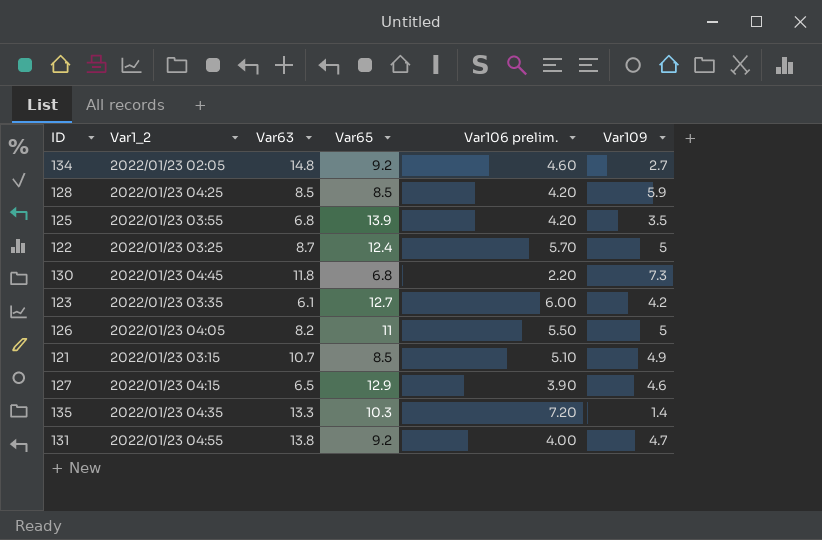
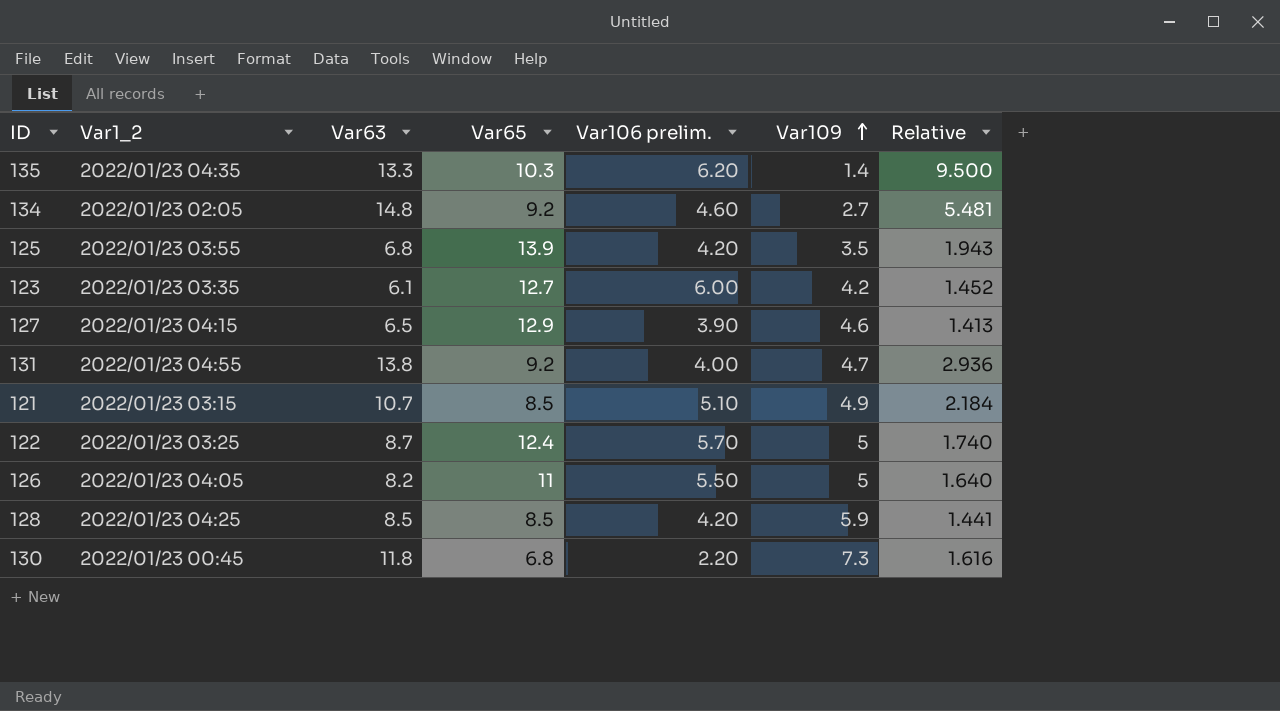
row order: none -> Var109 ascending
column Relative | formula: none -> [Var63] / [Var109]
135 | Var106 prelim.: 7.20 -> 6.20
130 | Var1_2: 2022/01/23 04:45 -> 2022/01/23 00:45

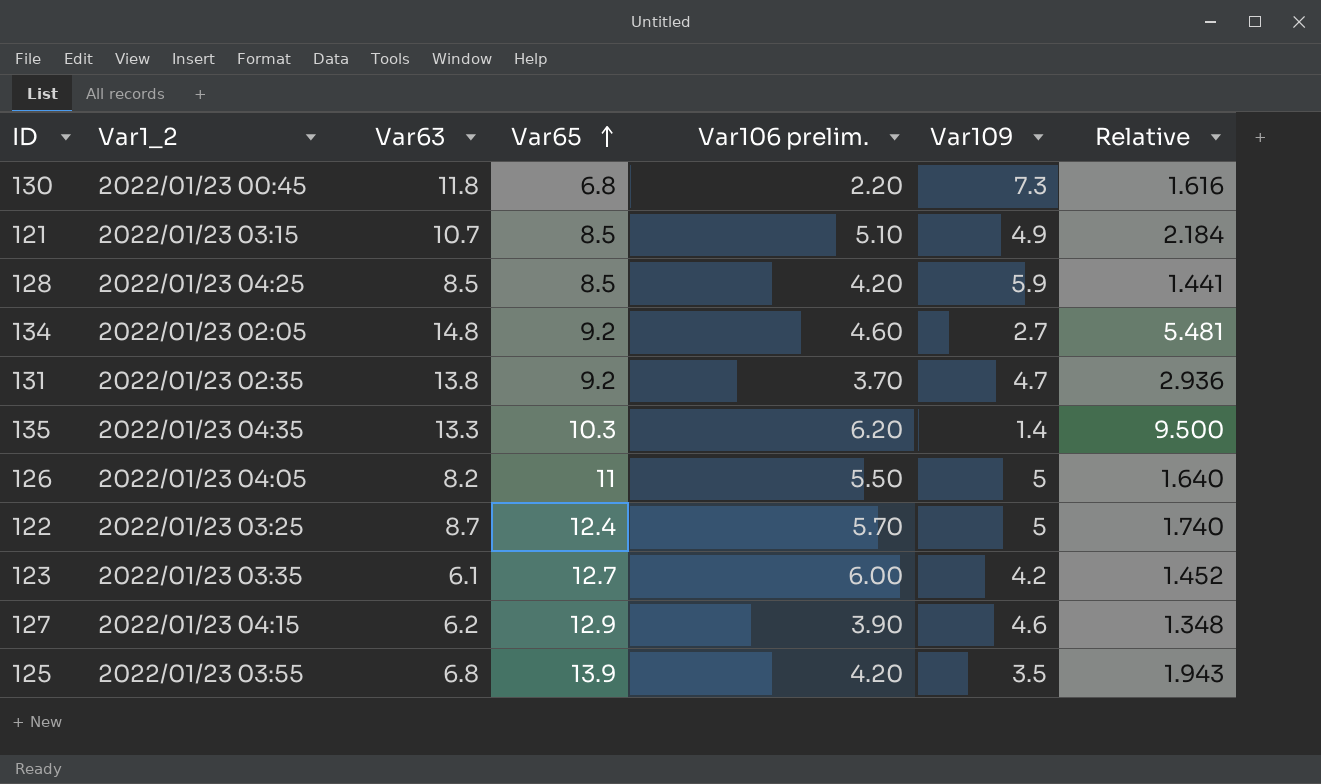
row order: Var109 ascending -> Var65 ascending
131 | Var1_2: 2022/01/23 04:55 -> 2022/01/23 02:35
131 | Var106 prelim.: 4.00 -> 3.70
127 | Var63: 6.5 -> 6.2
127 | Relative: 1.413 -> 1.348

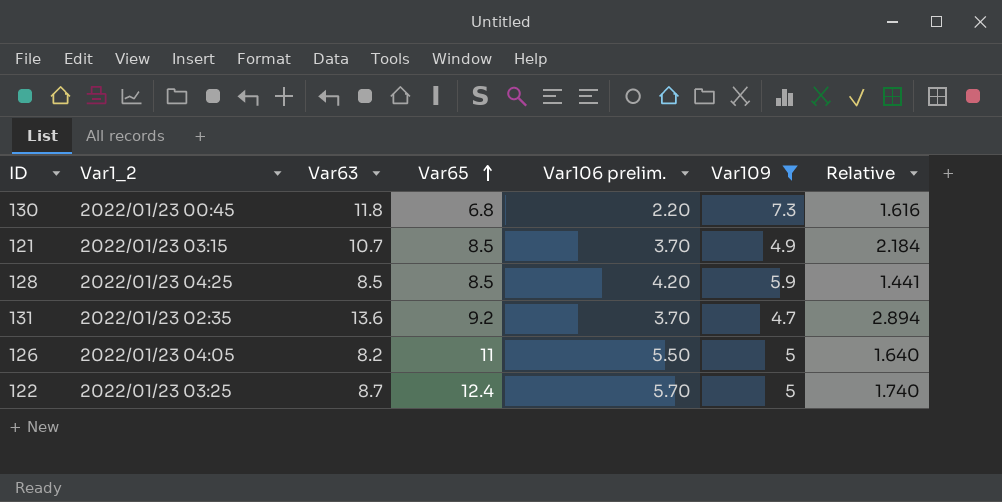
filter: none -> Var109 >= 4.7
121 | Var106 prelim.: 5.10 -> 3.70
131 | Var63: 13.8 -> 13.6
131 | Relative: 2.936 -> 2.894

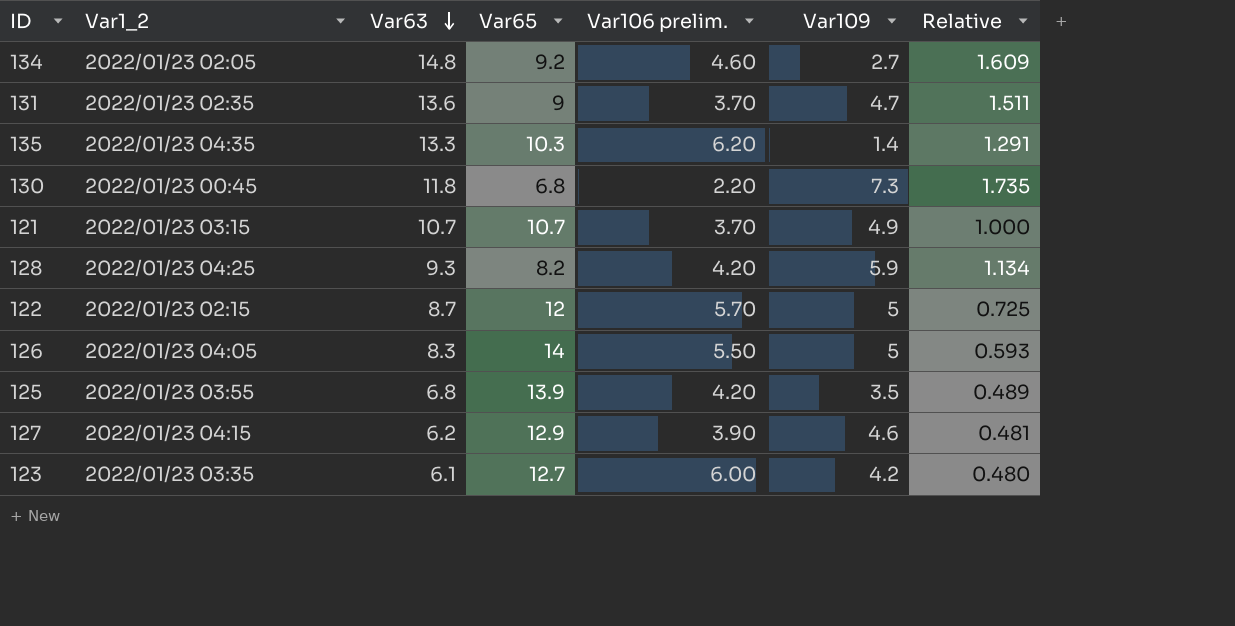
filter: Var109 >= 4.7 -> none
row order: Var65 ascending -> Var63 descending
column Relative | formula: [Var63] / [Var109] -> [Var63] / [Var65]
131 | Var65: 9.2 -> 9
121 | Var65: 8.5 -> 10.7
128 | Var63: 8.5 -> 9.3
128 | Var65: 8.5 -> 8.2
122 | Var1_2: 2022/01/23 03:25 -> 2022/01/23 02:15
122 | Var65: 12.4 -> 12
126 | Var63: 8.2 -> 8.3
126 | Var65: 11 -> 14

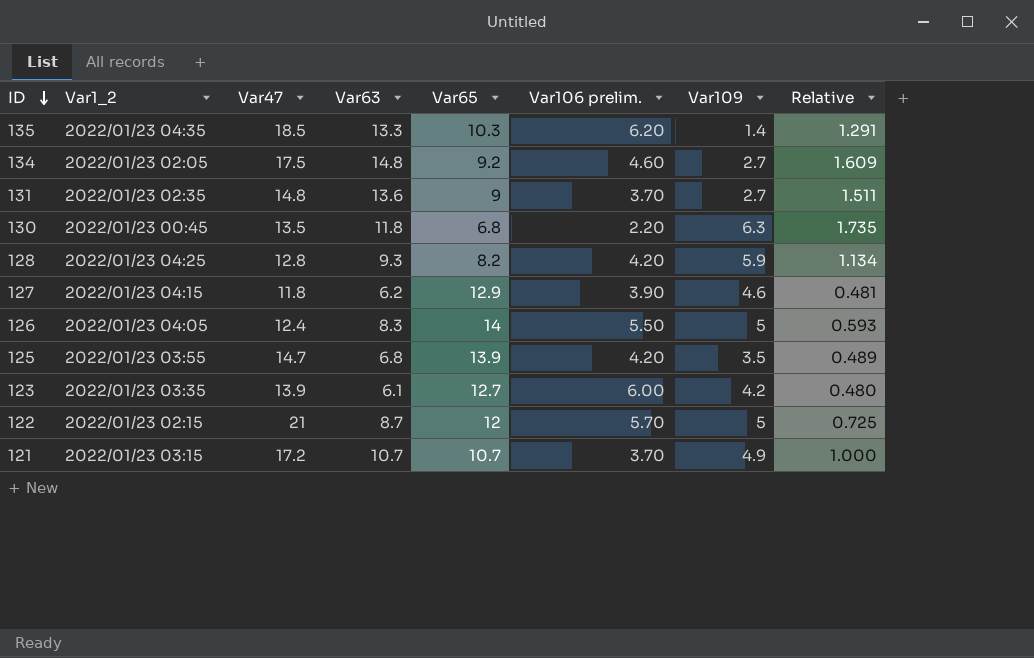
row order: Var63 descending -> ID descending
column Var47 | position: none -> 3
131 | Var109: 4.7 -> 2.7
130 | Var109: 7.3 -> 6.3

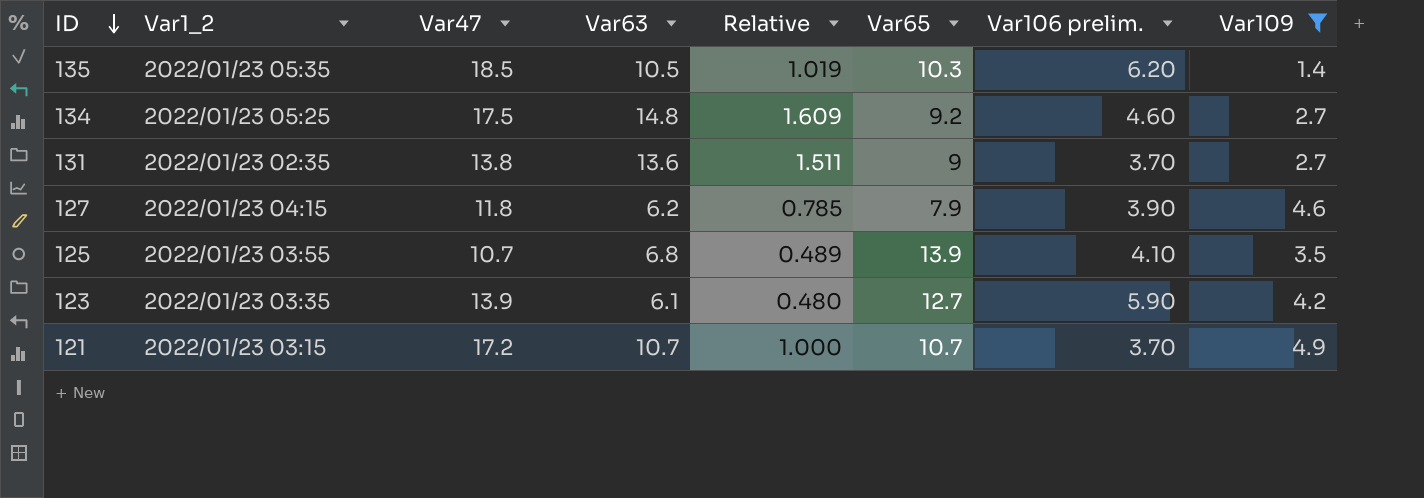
filter: none -> Var109 <= 4.9
column Relative | position: 8 -> 5
135 | Var1_2: 2022/01/23 04:35 -> 2022/01/23 05:35
135 | Var63: 13.3 -> 10.5
135 | Relative: 1.291 -> 1.019
134 | Var1_2: 2022/01/23 02:05 -> 2022/01/23 05:25
131 | Var47: 14.8 -> 13.8
127 | Relative: 0.481 -> 0.785
127 | Var65: 12.9 -> 7.9
125 | Var47: 14.7 -> 10.7
125 | Var106 prelim.: 4.20 -> 4.10
123 | Var106 prelim.: 6.00 -> 5.90

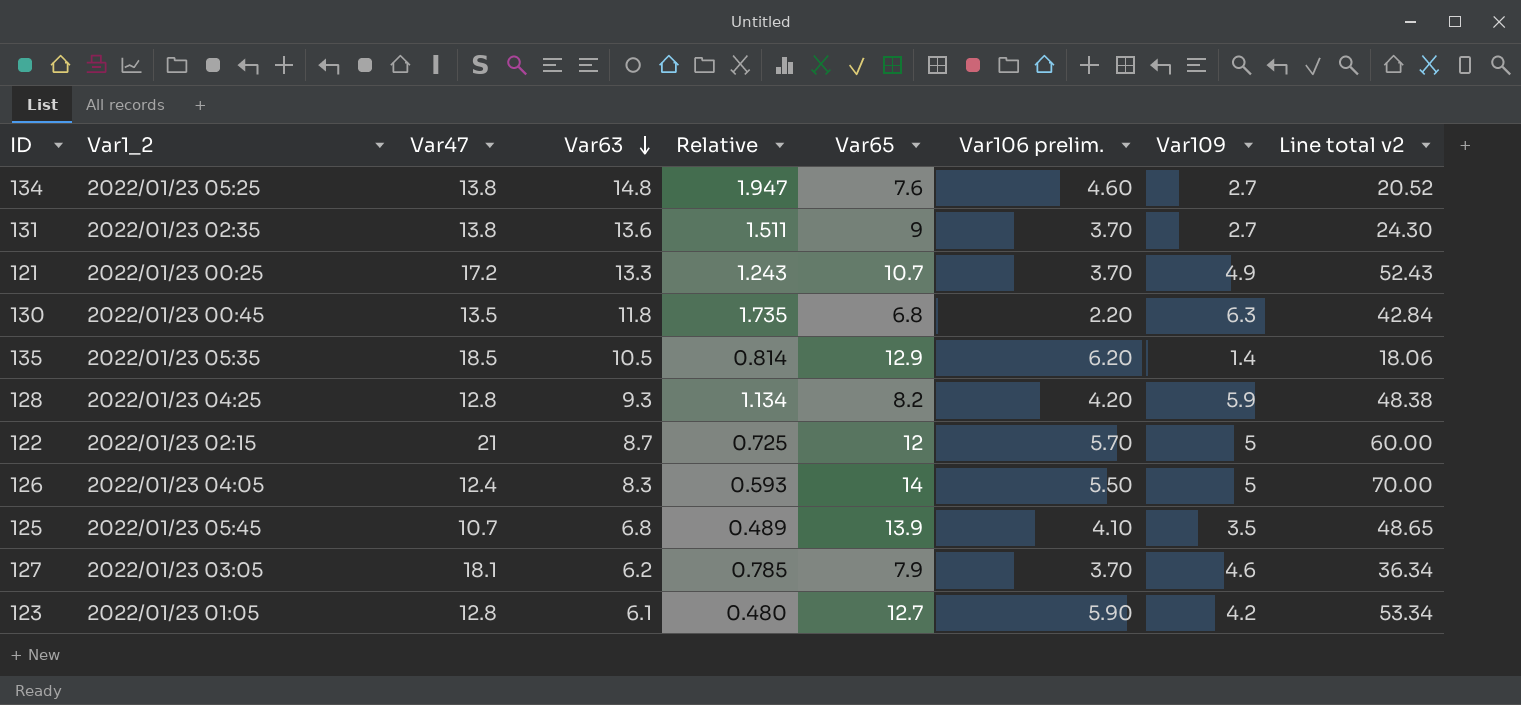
filter: Var109 <= 4.9 -> none
row order: ID descending -> Var63 descending
column Line total v2 | formula: none -> [Var65] * [Var109]
134 | Var47: 17.5 -> 13.8
134 | Relative: 1.609 -> 1.947
134 | Var65: 9.2 -> 7.6
121 | Var1_2: 2022/01/23 03:15 -> 2022/01/23 00:25
121 | Var63: 10.7 -> 13.3
121 | Relative: 1.000 -> 1.243
135 | Relative: 1.019 -> 0.814
135 | Var65: 10.3 -> 12.9
125 | Var1_2: 2022/01/23 03:55 -> 2022/01/23 05:45
127 | Var1_2: 2022/01/23 04:15 -> 2022/01/23 03:05
127 | Var47: 11.8 -> 18.1
127 | Var106 prelim.: 3.90 -> 3.70
123 | Var1_2: 2022/01/23 03:35 -> 2022/01/23 01:05
123 | Var47: 13.9 -> 12.8

